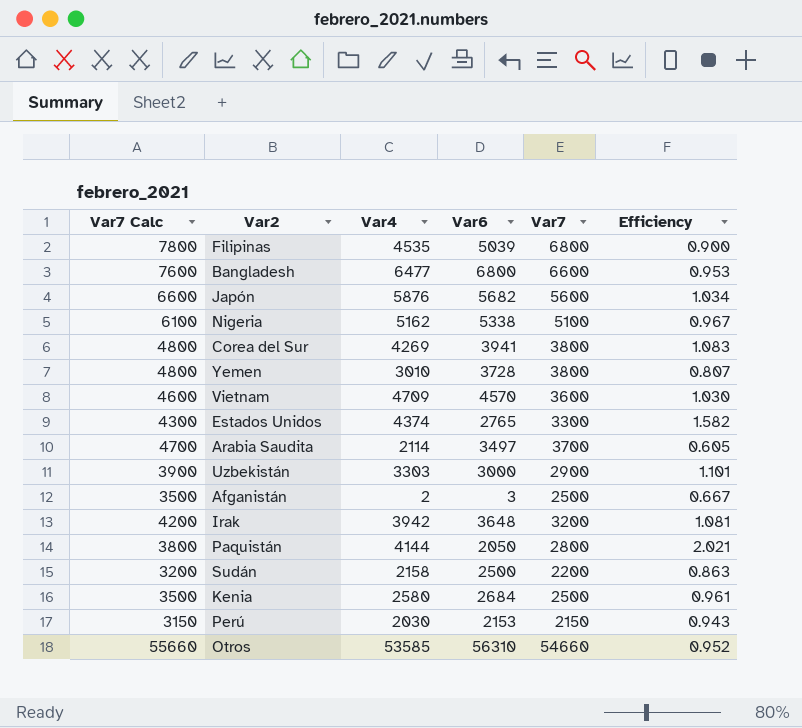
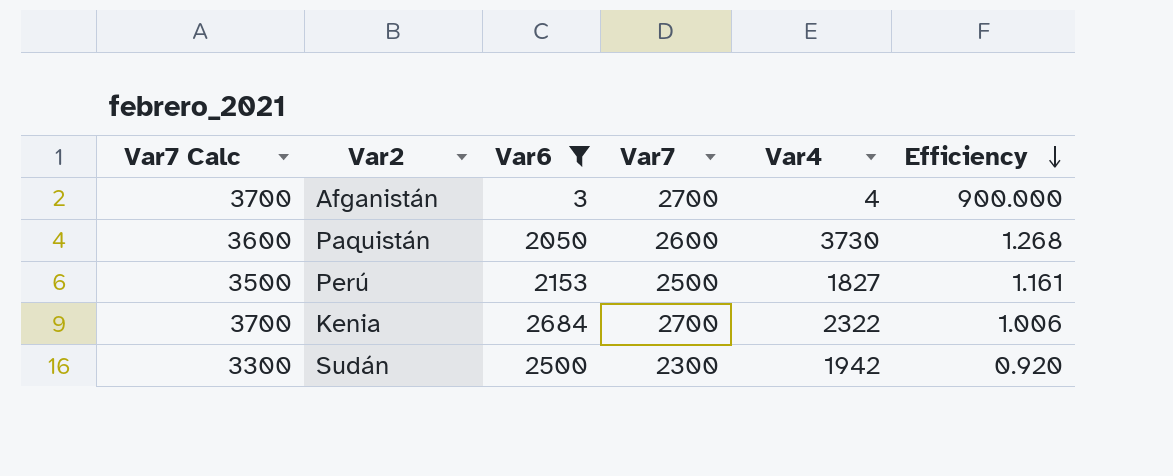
filter: none -> Var6 <= 2684
row order: none -> Efficiency descending
column Var4 | position: 3 -> 5
column Efficiency | formula: [Var4] / [Var6] -> [Var7] / [Var6]
Afganistán | Var7 Calc: 3500 -> 3700
Afganistán | Var7: 2500 -> 2700
Afganistán | Var4: 2 -> 4
Paquistán | Var7 Calc: 3800 -> 3600
Paquistán | Var7: 2800 -> 2600
Paquistán | Var4: 4144 -> 3730
Perú | Var7 Calc: 3150 -> 3500
Perú | Var7: 2150 -> 2500
Perú | Var4: 2030 -> 1827
Kenia | Var7 Calc: 3500 -> 3700
Kenia | Var7: 2500 -> 2700
Kenia | Var4: 2580 -> 2322
Sudán | Var7 Calc: 3200 -> 3300
Sudán | Var7: 2200 -> 2300
Sudán | Var4: 2158 -> 1942

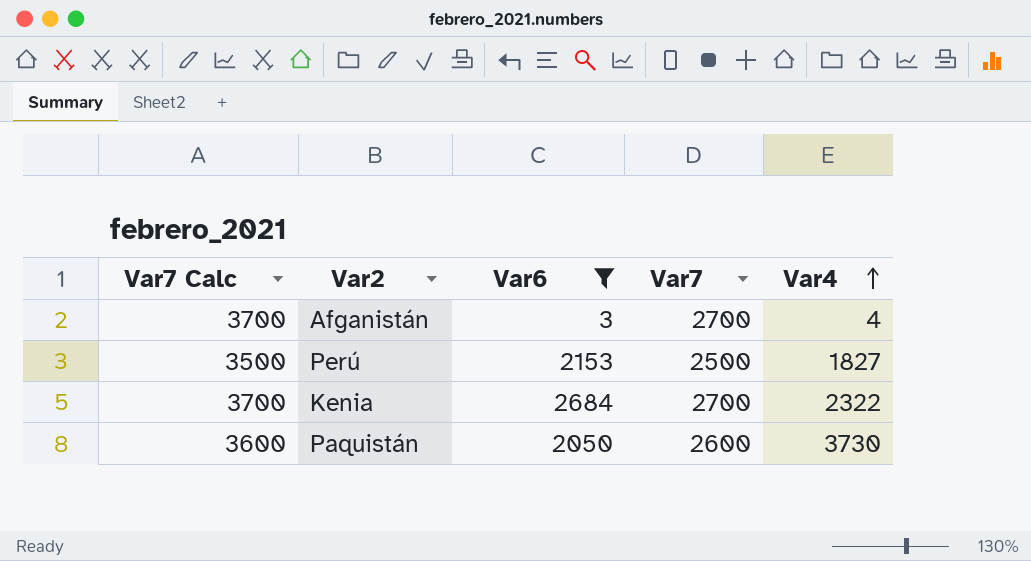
row order: Efficiency descending -> Var4 ascending
column Efficiency | formula: [Var7] / [Var6] -> none
row Sudán: 3300 | 2500 | 2300 | 1942 | 0.920 -> none

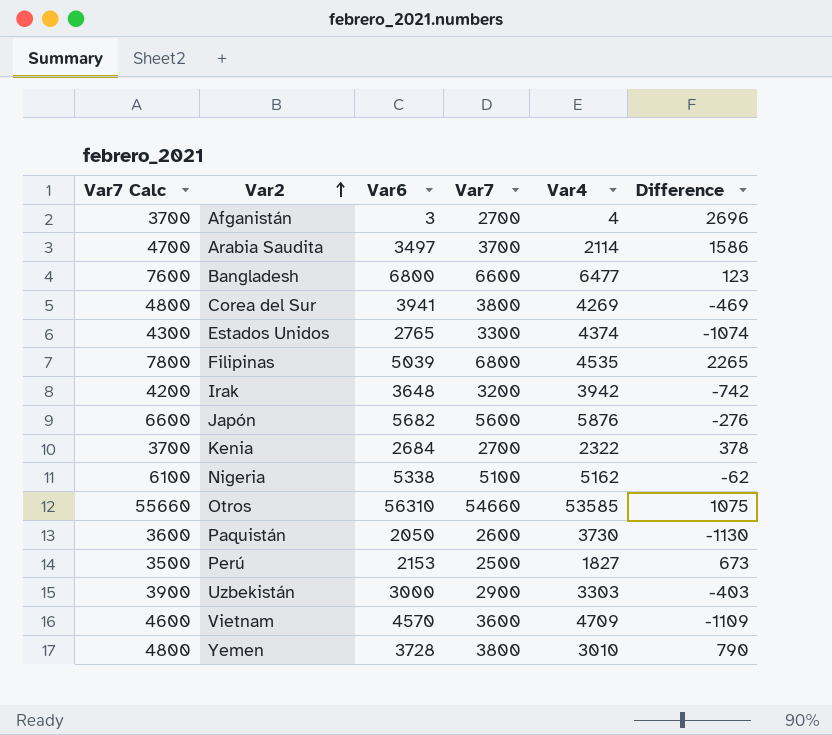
filter: Var6 <= 2684 -> none
row order: Var4 ascending -> Var2 ascending
column Difference | formula: none -> [Var7] - [Var4]

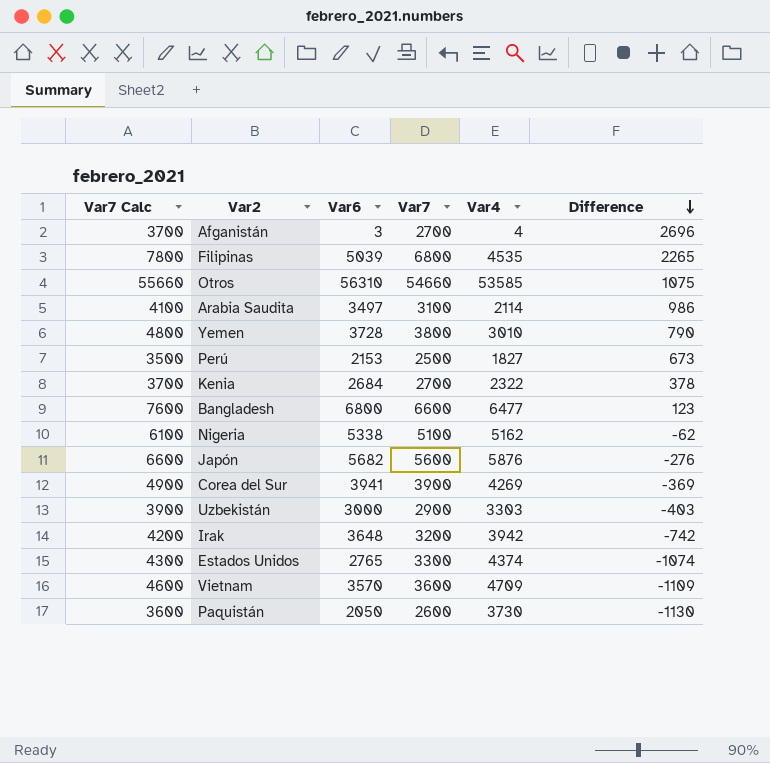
row order: Var2 ascending -> Difference descending
Arabia Saudita | Var7 Calc: 4700 -> 4100
Arabia Saudita | Var7: 3700 -> 3100
Arabia Saudita | Difference: 1586 -> 986
Corea del Sur | Var7 Calc: 4800 -> 4900
Corea del Sur | Var7: 3800 -> 3900
Corea del Sur | Difference: -469 -> -369
Vietnam | Var6: 4570 -> 3570

